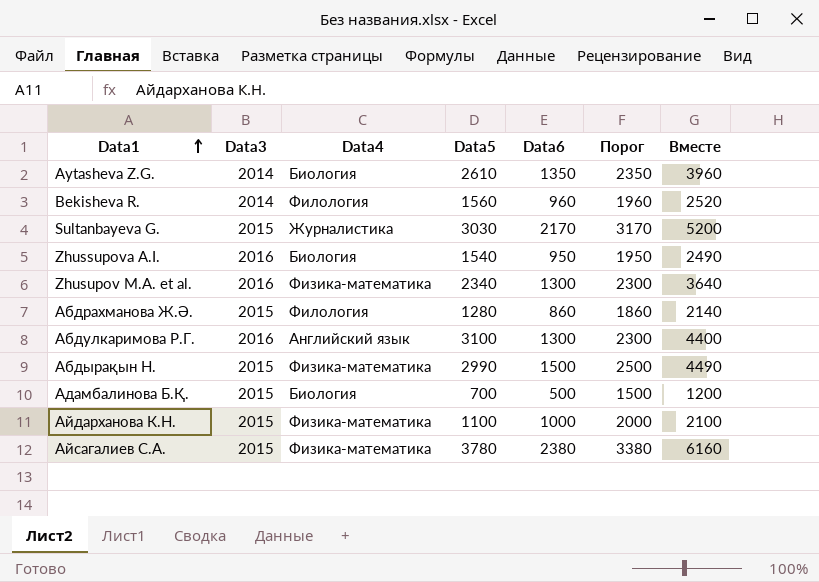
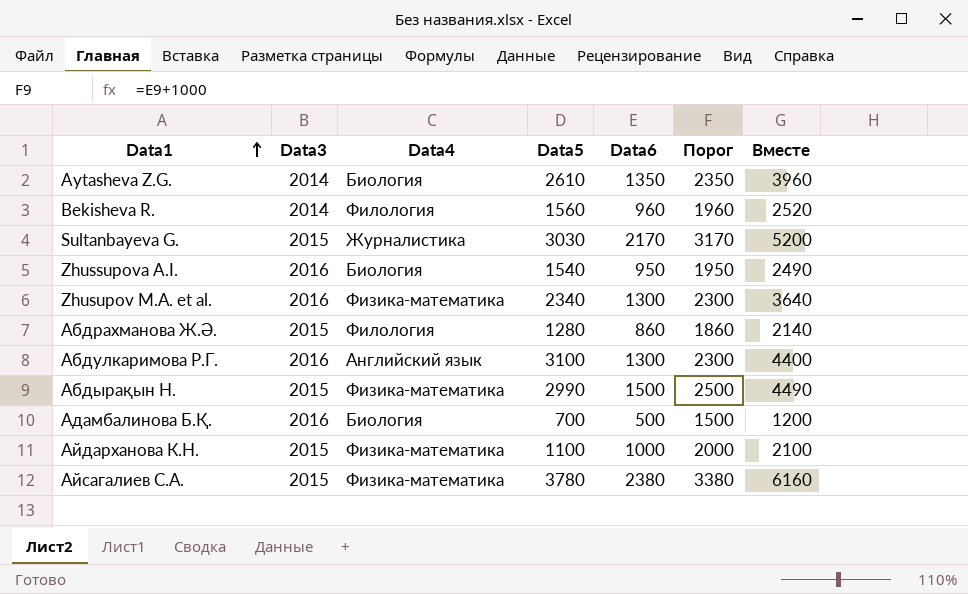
Адамбалинова Б.Қ. | Data3: 2015 -> 2016

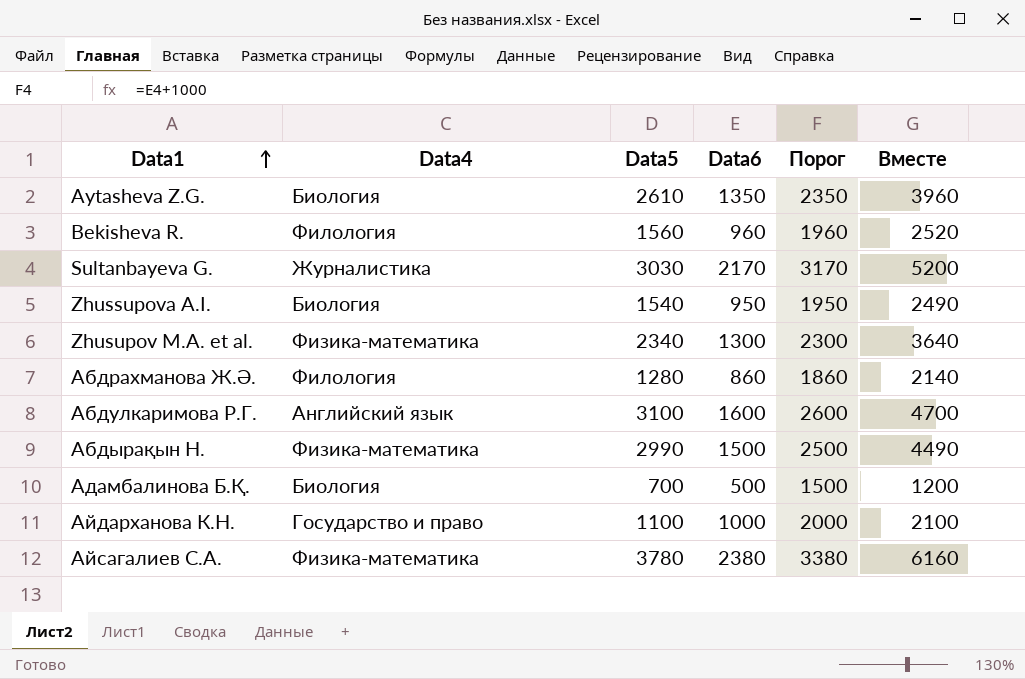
column Data3 | position: 2 -> none
Абдулкаримова Р.Г. | Data6: 1300 -> 1600
Абдулкаримова Р.Г. | Порог: 2300 -> 2600
Абдулкаримова Р.Г. | Вместе: 4400 -> 4700
Айдарханова К.Н. | Data4: Физика-математика -> Государство и право

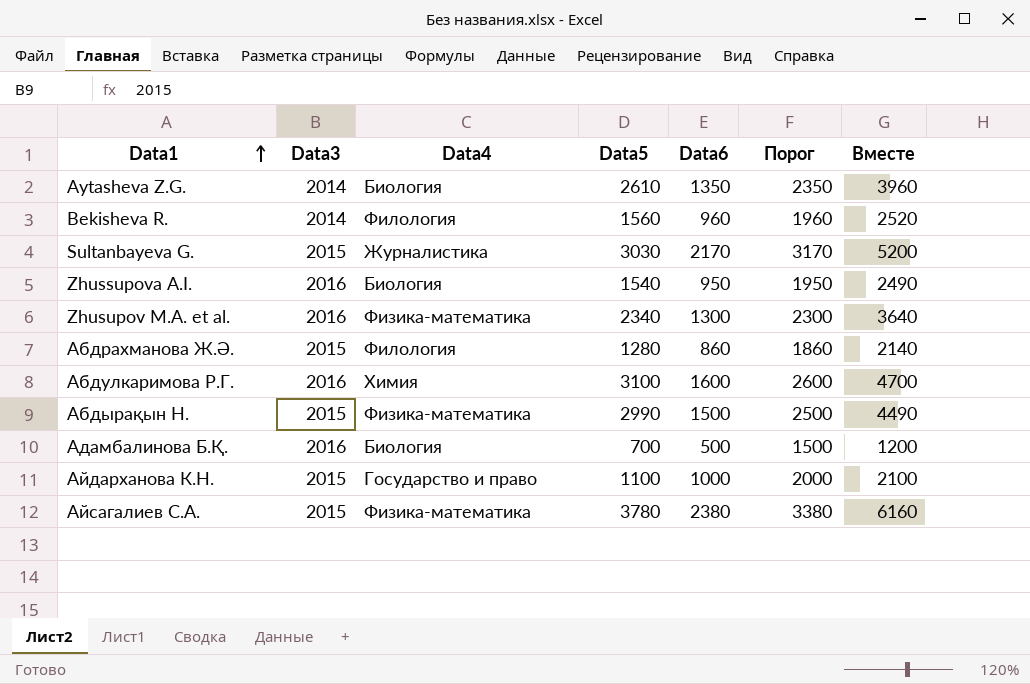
column Data3 | position: none -> 2
Абдулкаримова Р.Г. | Data4: Английский язык -> Химия

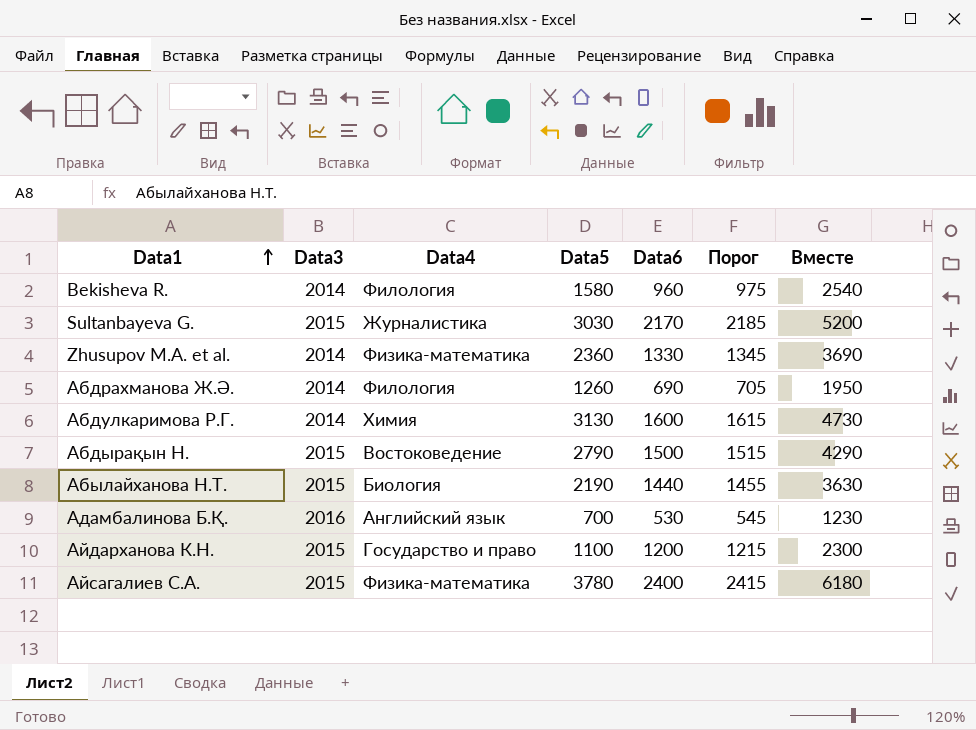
column Порог | formula: [Data6] + 1000 -> [Data6] + 15
row Aytasheva Z.G.: 2014 | Биология | 2610 | 1350 | 2350 | 3960 -> none
row Zhussupova A.I.: 2016 | Биология | 1540 | 950 | 1950 | 2490 -> none
Bekisheva R. | Data5: 1560 -> 1580
Bekisheva R. | Вместе: 2520 -> 2540
Zhusupov М.А. et al. | Data3: 2016 -> 2014
Zhusupov М.А. et al. | Data5: 2340 -> 2360
Zhusupov М.А. et al. | Data6: 1300 -> 1330
Zhusupov М.А. et al. | Вместе: 3640 -> 3690
Абдрахманова Ж.Ə. | Data3: 2015 -> 2014
Абдрахманова Ж.Ə. | Data5: 1280 -> 1260
Абдрахманова Ж.Ə. | Data6: 860 -> 690
Абдрахманова Ж.Ə. | Вместе: 2140 -> 1950
Абдулкаримова Р.Г. | Data3: 2016 -> 2014
Абдулкаримова Р.Г. | Data5: 3100 -> 3130
Абдулкаримова Р.Г. | Вместе: 4700 -> 4730
Абдырақын Н. | Data4: Физика-математика -> Востоковедение
Абдырақын Н. | Data5: 2990 -> 2790
Абдырақын Н. | Вместе: 4490 -> 4290
row Абылайханова Н.Т.: none -> 2015 | Биология | 2190 | 1440 | 1455 | 3630
Адамбалинова Б.Қ. | Data4: Биология -> Английский язык
Адамбалинова Б.Қ. | Data6: 500 -> 530
Адамбалинова Б.Қ. | Вместе: 1200 -> 1230
Айдарханова К.Н. | Data6: 1000 -> 1200
Айдарханова К.Н. | Вместе: 2100 -> 2300
Айсагалиев С.А. | Data6: 2380 -> 2400
Айсагалиев С.А. | Вместе: 6160 -> 6180

